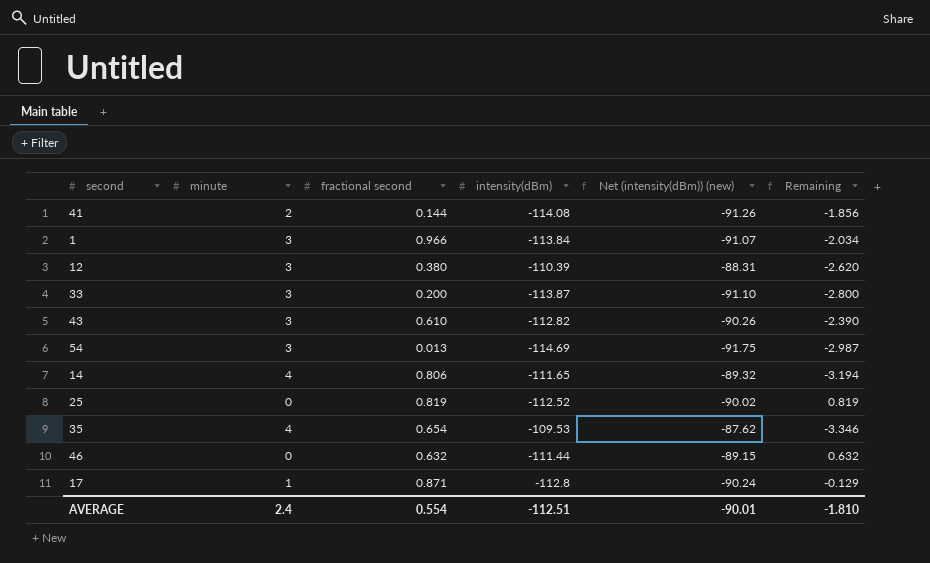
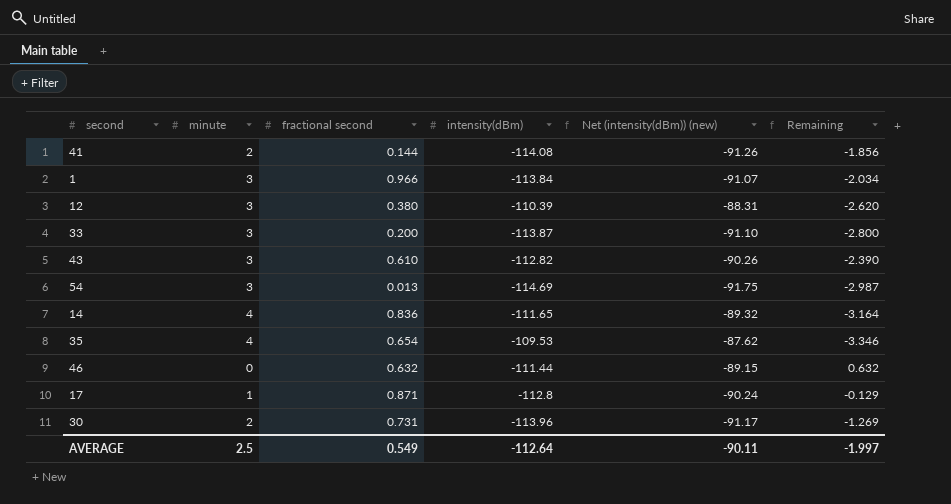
row 25: 0 | 0.819 | -112.52 | -90.02 | 0.819 -> none
14 | fractional second: 0.806 -> 0.836
14 | Remaining: -3.194 -> -3.164
row 30: none -> 2 | 0.731 | -113.96 | -91.17 | -1.269
AVERAGE | minute: 2.4 -> 2.5
AVERAGE | fractional second: 0.554 -> 0.549
AVERAGE | intensity(dBm): -112.51 -> -112.64
AVERAGE | Net (intensity(dBm)) (new): -90.01 -> -90.11
AVERAGE | Remaining: -1.810 -> -1.997

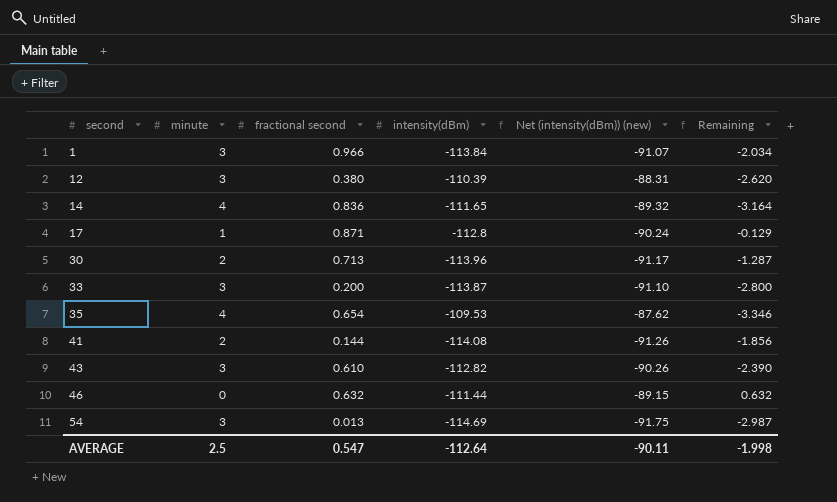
row order: none -> second ascending
30 | fractional second: 0.731 -> 0.713
30 | Remaining: -1.269 -> -1.287
AVERAGE | fractional second: 0.549 -> 0.547
AVERAGE | Remaining: -1.997 -> -1.998

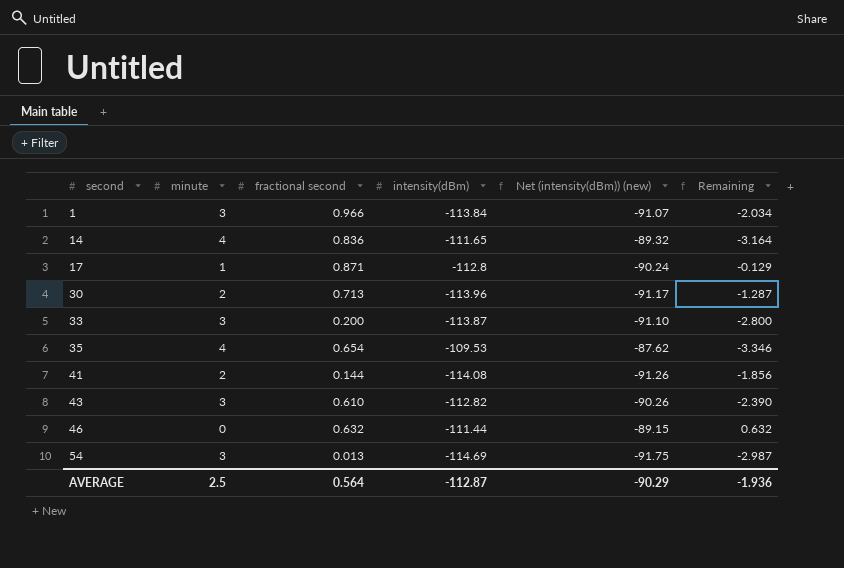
row 12: 3 | 0.380 | -110.39 | -88.31 | -2.620 -> none
AVERAGE | fractional second: 0.547 -> 0.564
AVERAGE | intensity(dBm): -112.64 -> -112.87
AVERAGE | Net (intensity(dBm)) (new): -90.11 -> -90.29
AVERAGE | Remaining: -1.998 -> -1.936

